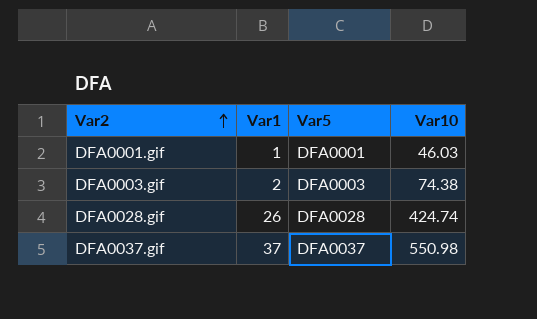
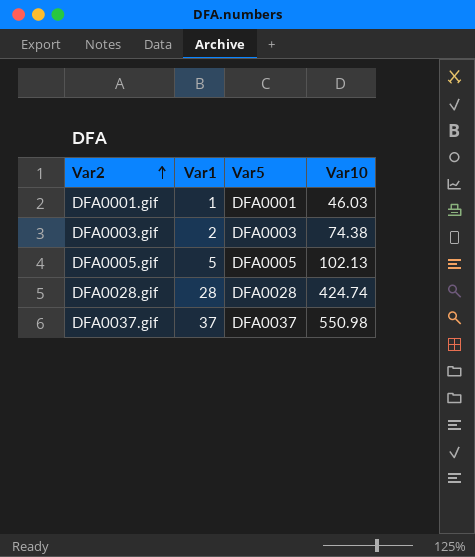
row DFA0005.gif: none -> 5 | DFA0005 | 102.13
DFA0028.gif | Var1: 26 -> 28

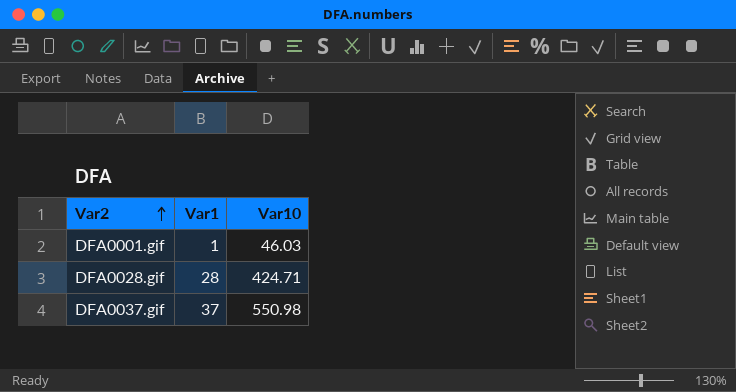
column Var5 | position: 3 -> none
row DFA0003.gif: 2 | DFA0003 | 74.38 -> none
row DFA0005.gif: 5 | DFA0005 | 102.13 -> none
DFA0028.gif | Var10: 424.74 -> 424.71

